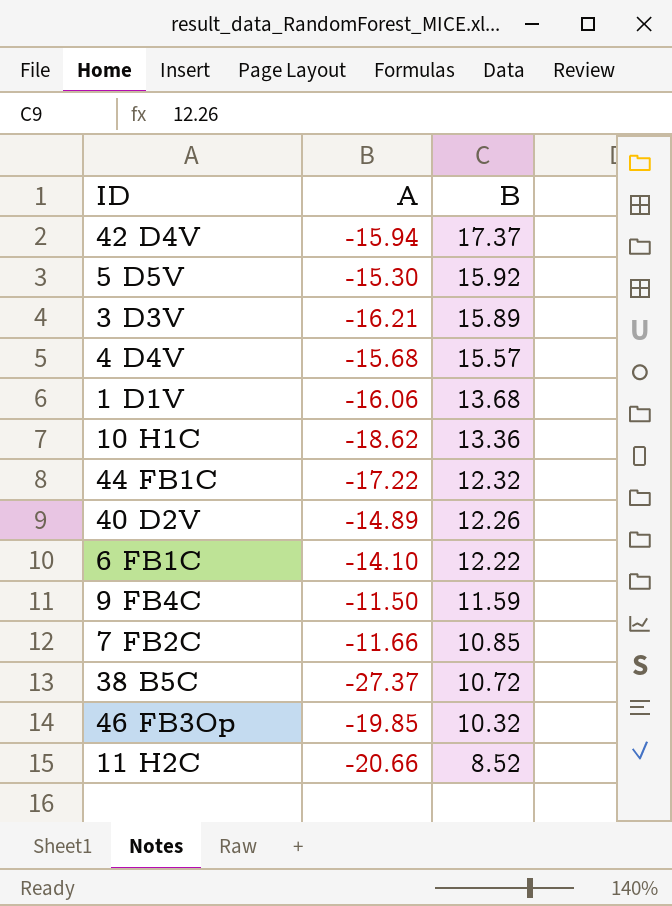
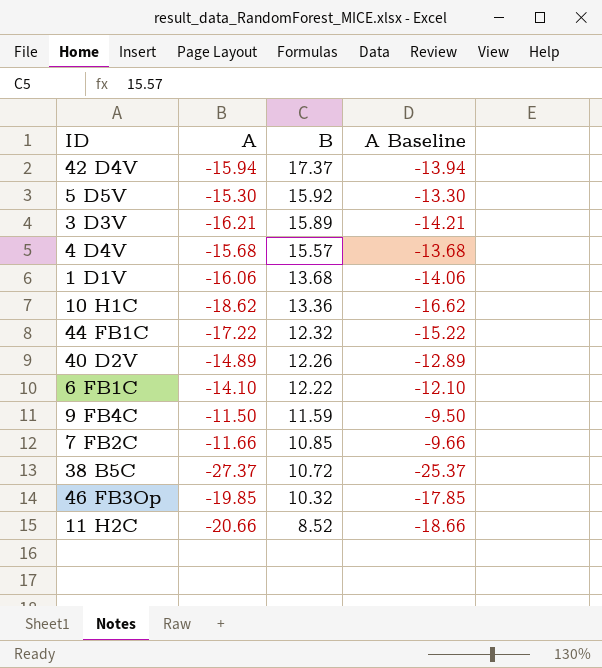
column A Baseline | formula: none -> [A] + 2

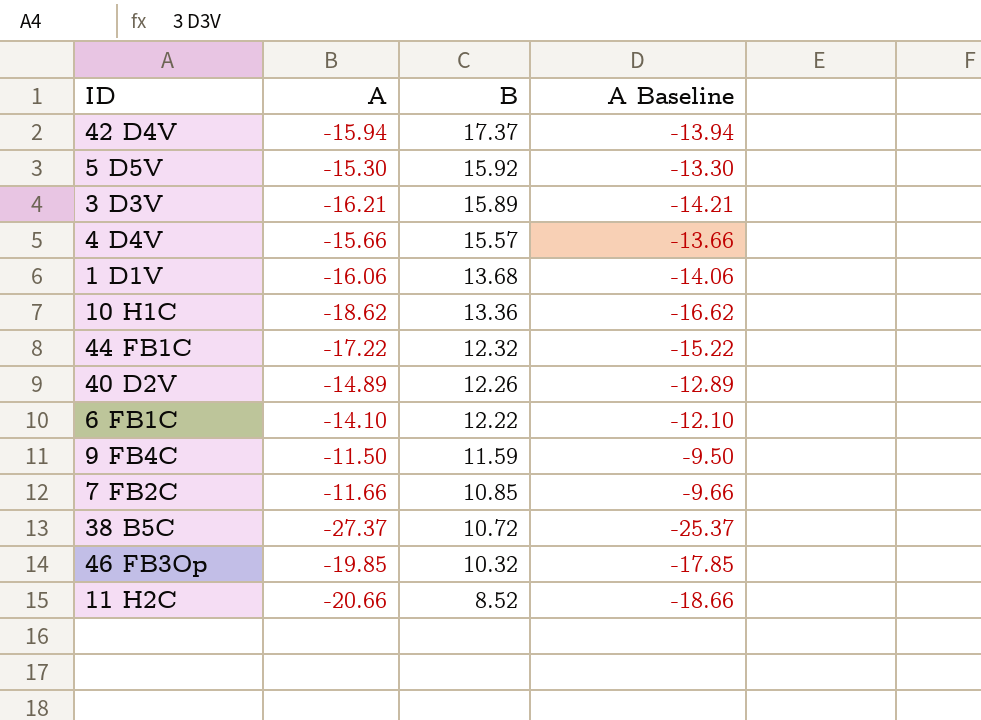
4 D4V | A: -15.68 -> -15.66
4 D4V | A Baseline: -13.68 -> -13.66

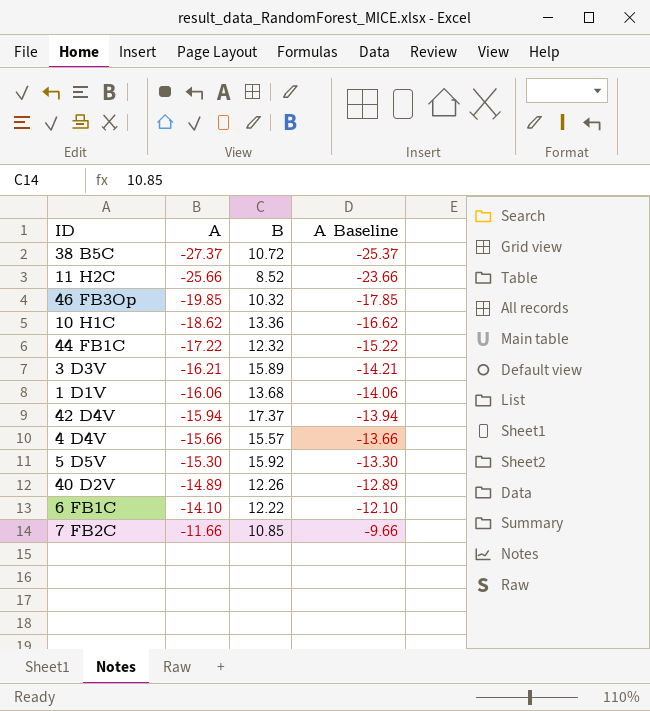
row order: B descending -> A ascending
row 9 FB4C: -11.50 | 11.59 | -9.50 -> none
11 H2C | A: -20.66 -> -25.66
11 H2C | A Baseline: -18.66 -> -23.66

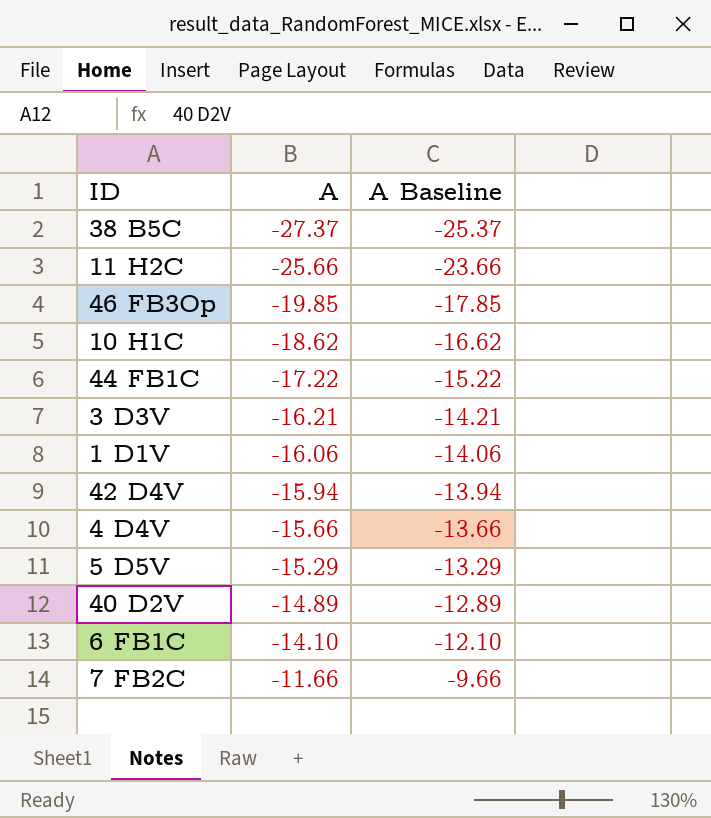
column B | position: 3 -> none
5 D5V | A: -15.30 -> -15.29
5 D5V | A Baseline: -13.30 -> -13.29

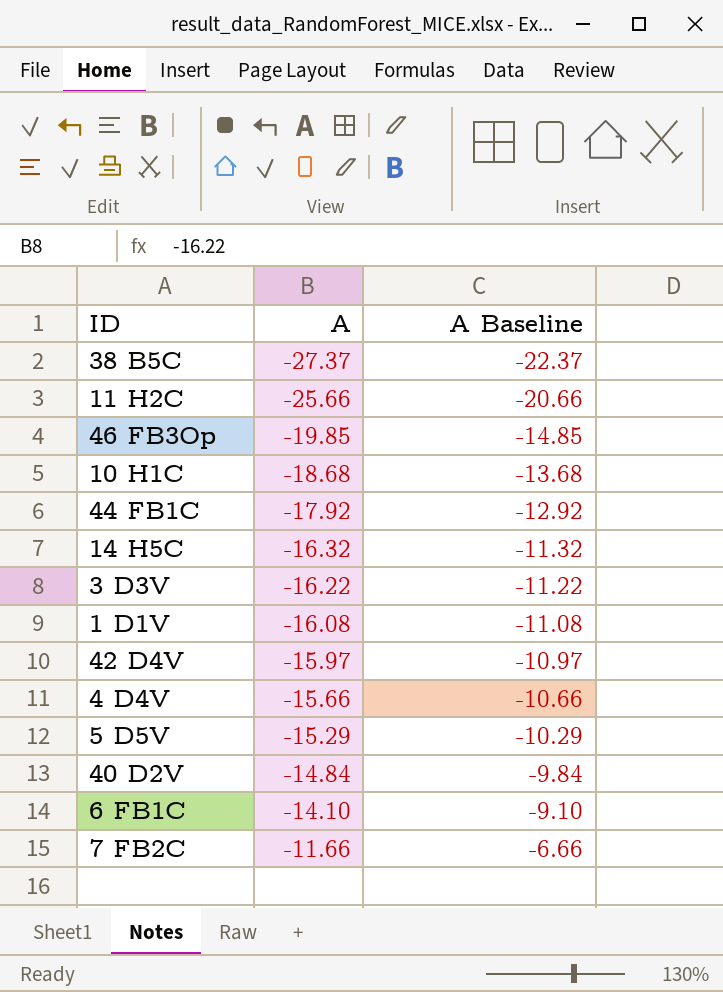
column A Baseline | formula: [A] + 2 -> [A] + 5
10 H1C | A: -18.62 -> -18.68
44 FB1C | A: -17.22 -> -17.92
row 14 H5C: none -> -16.32 | -11.32
3 D3V | A: -16.21 -> -16.22
1 D1V | A: -16.06 -> -16.08
42 D4V | A: -15.94 -> -15.97
40 D2V | A: -14.89 -> -14.84

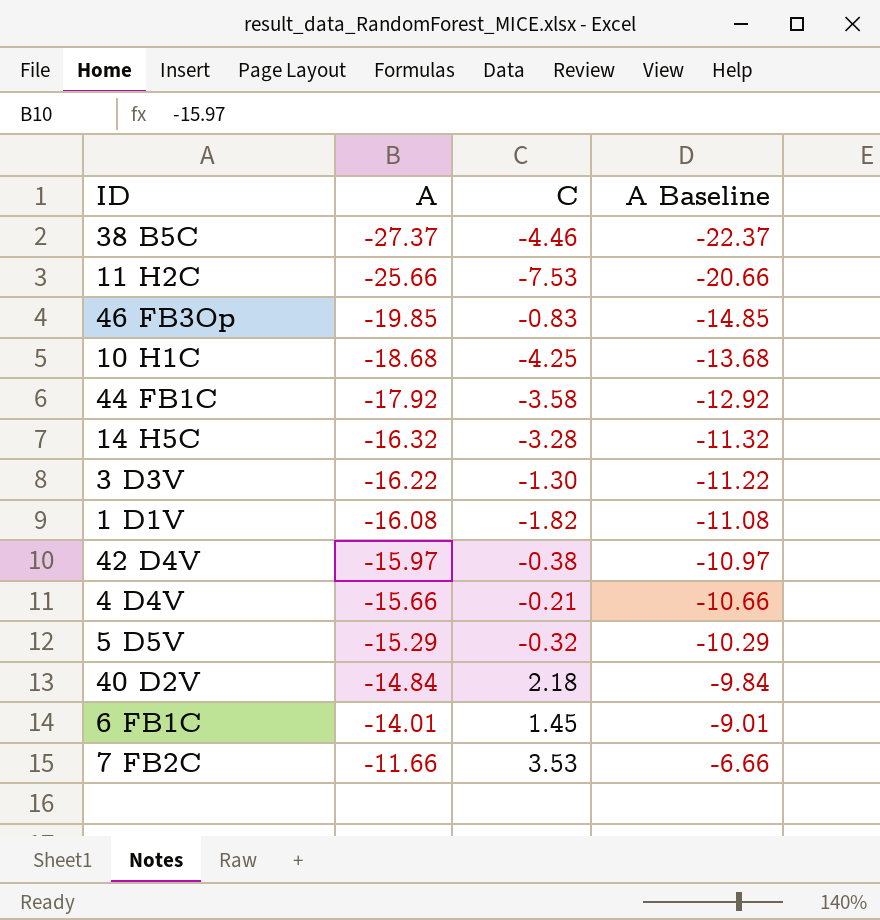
column C | position: none -> 3
6 FB1C | A: -14.10 -> -14.01
6 FB1C | A Baseline: -9.10 -> -9.01

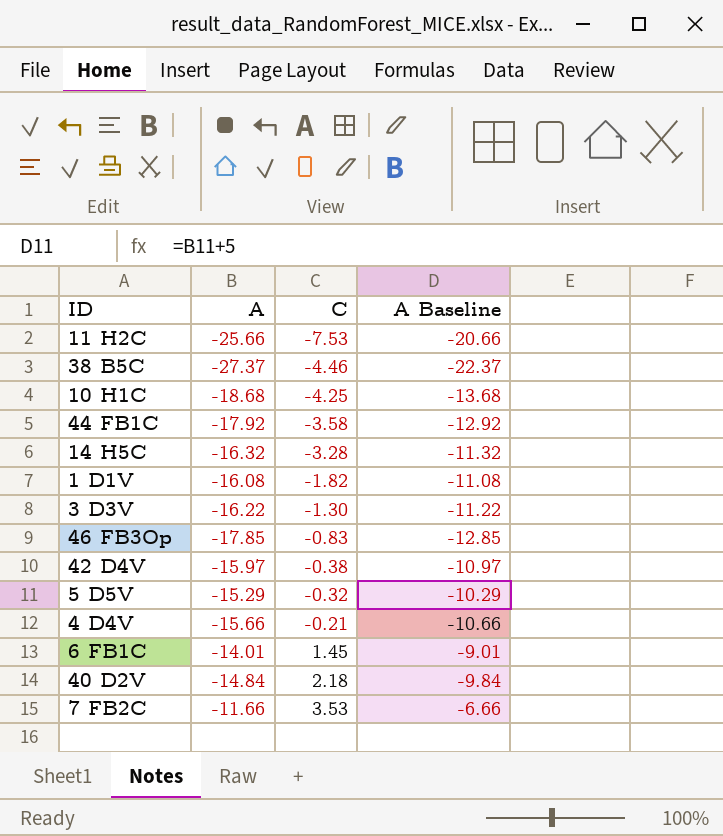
row order: A ascending -> C ascending
46 FB3Op | A: -19.85 -> -17.85
46 FB3Op | A Baseline: -14.85 -> -12.85

